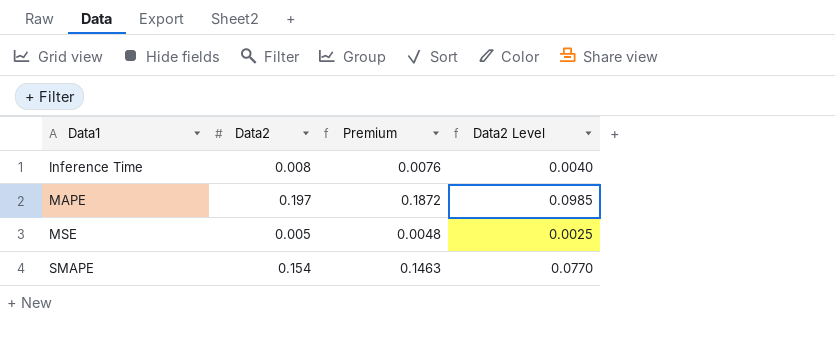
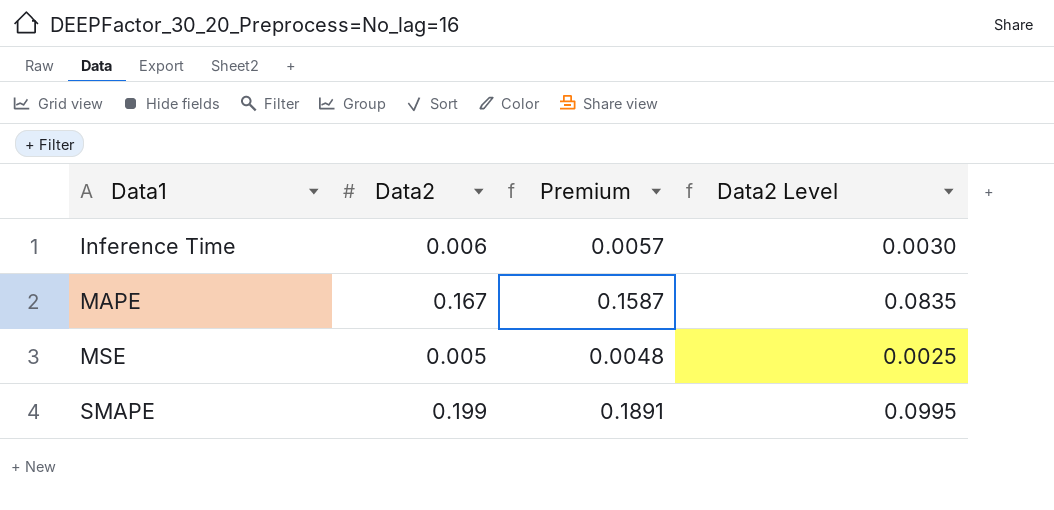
Inference Time | Data2: 0.008 -> 0.006
Inference Time | Premium: 0.0076 -> 0.0057
Inference Time | Data2 Level: 0.0040 -> 0.0030
MAPE | Data2: 0.197 -> 0.167
MAPE | Premium: 0.1872 -> 0.1587
MAPE | Data2 Level: 0.0985 -> 0.0835
SMAPE | Data2: 0.154 -> 0.199
SMAPE | Premium: 0.1463 -> 0.1891
SMAPE | Data2 Level: 0.0770 -> 0.0995

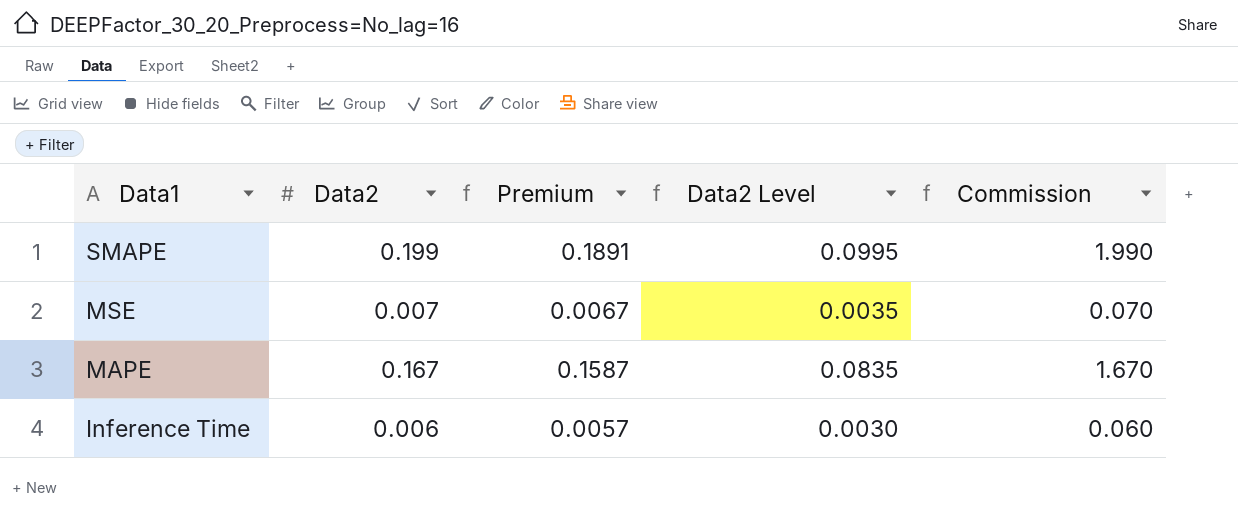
row order: Data1 ascending -> Data1 descending
column Commission | formula: none -> [Data2] * 10
MSE | Data2: 0.005 -> 0.007
MSE | Premium: 0.0048 -> 0.0067
MSE | Data2 Level: 0.0025 -> 0.0035

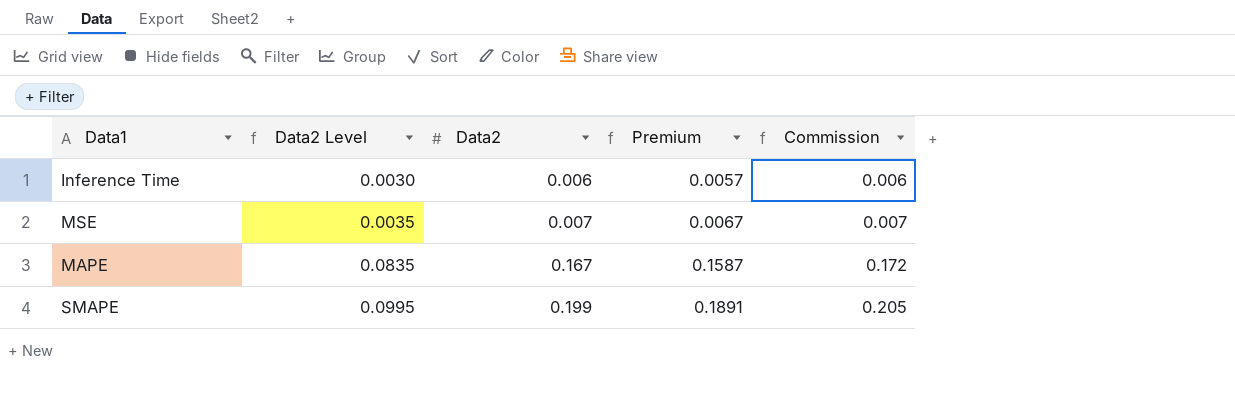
row order: Data1 descending -> Data2 Level ascending
column Data2 Level | position: 4 -> 2
column Commission | formula: [Data2] * 10 -> [Data2] * 1.03

